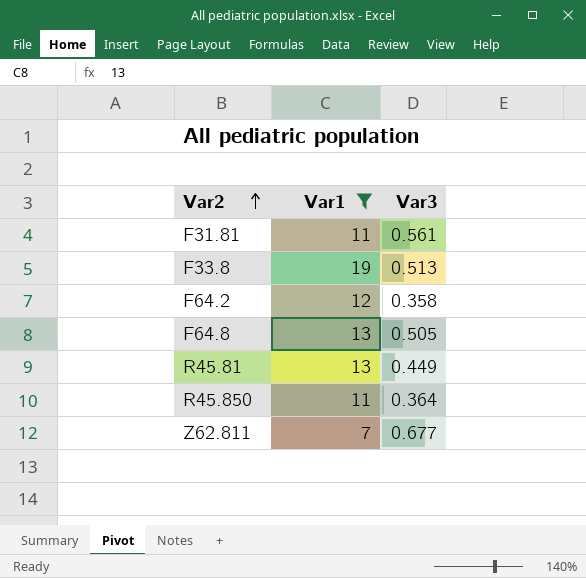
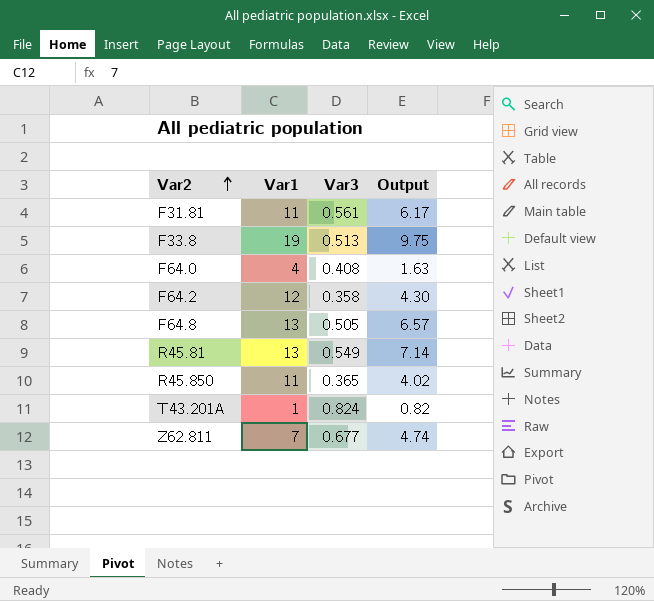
filter: Var1 >= 7 -> none
column Output | formula: none -> [Var1] * [Var3]
R45.81 | Var3: 0.449 -> 0.549
R45.850 | Var3: 0.364 -> 0.365

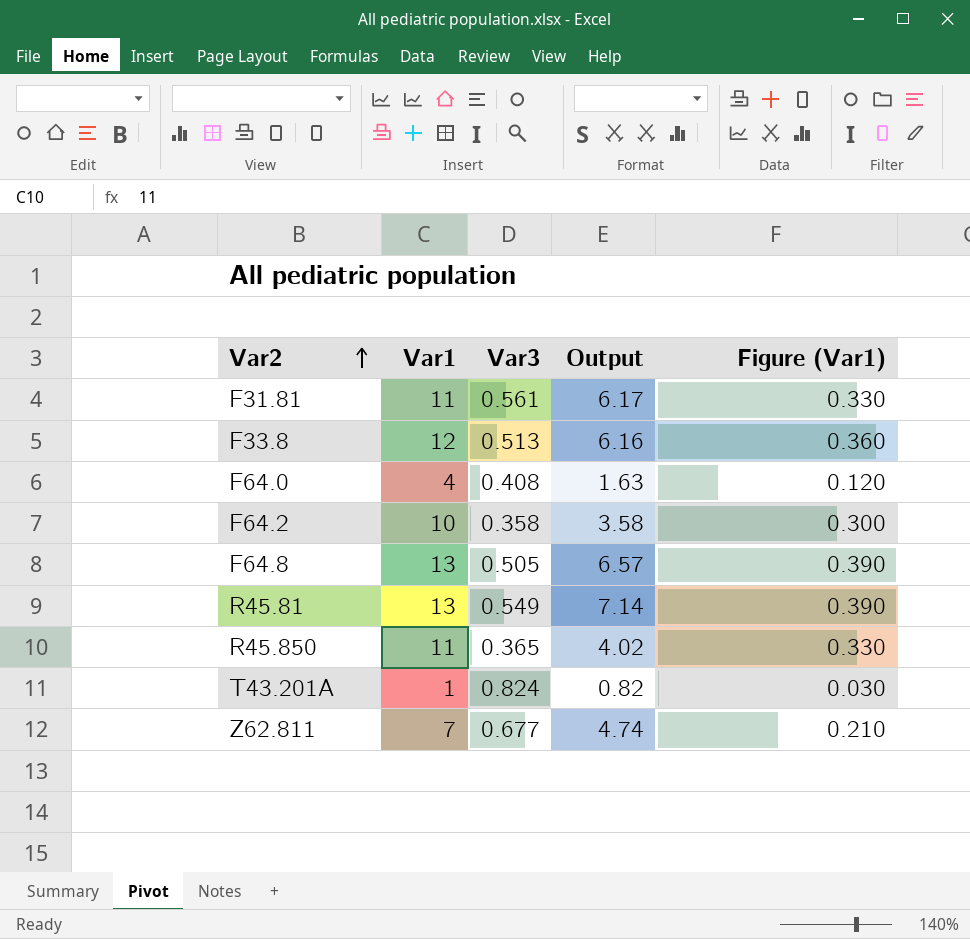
column Figure (Var1) | formula: none -> [Var1] * 0.03
F33.8 | Var1: 19 -> 12
F33.8 | Output: 9.75 -> 6.16
F64.2 | Var1: 12 -> 10
F64.2 | Output: 4.30 -> 3.58

